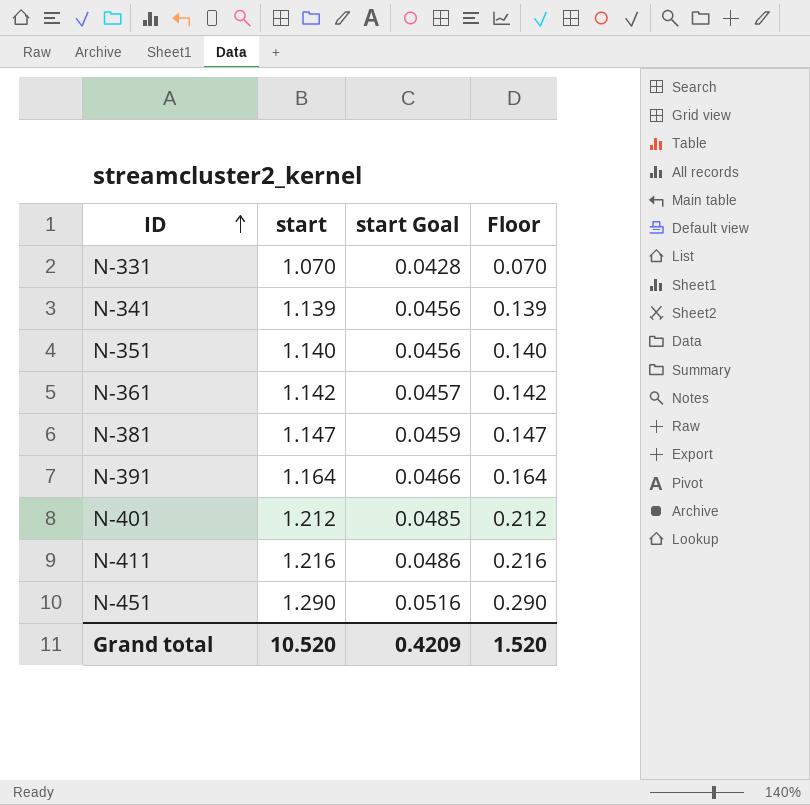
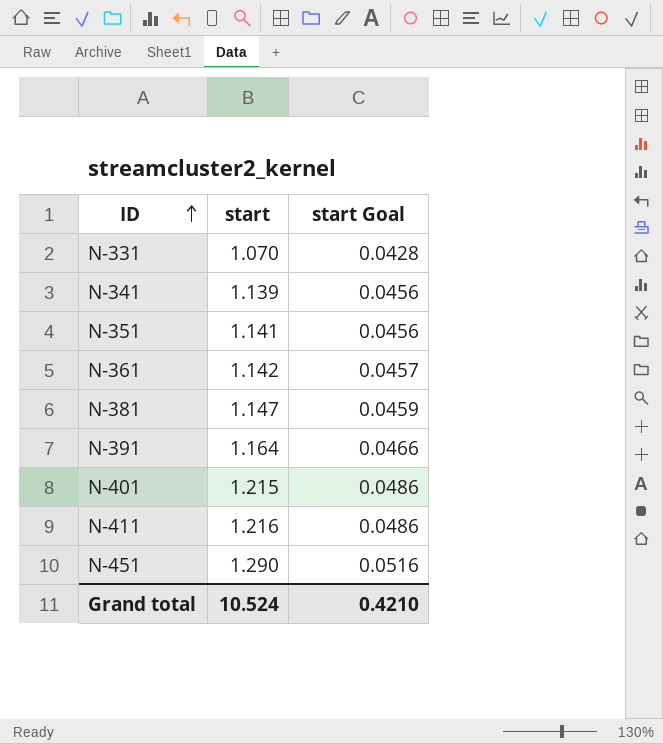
column Floor | formula: [start] - 1 -> none
N-351 | start: 1.140 -> 1.141
N-401 | start: 1.212 -> 1.215
N-401 | start Goal: 0.0485 -> 0.0486
Grand total | start: 10.520 -> 10.524
Grand total | start Goal: 0.4209 -> 0.4210

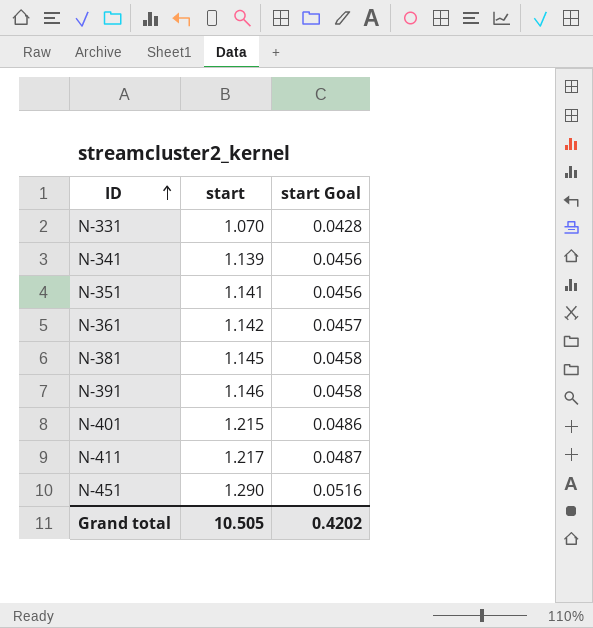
N-381 | start: 1.147 -> 1.145
N-381 | start Goal: 0.0459 -> 0.0458
N-391 | start: 1.164 -> 1.146
N-391 | start Goal: 0.0466 -> 0.0458
N-411 | start: 1.216 -> 1.217
N-411 | start Goal: 0.0486 -> 0.0487
Grand total | start: 10.524 -> 10.505
Grand total | start Goal: 0.4210 -> 0.4202

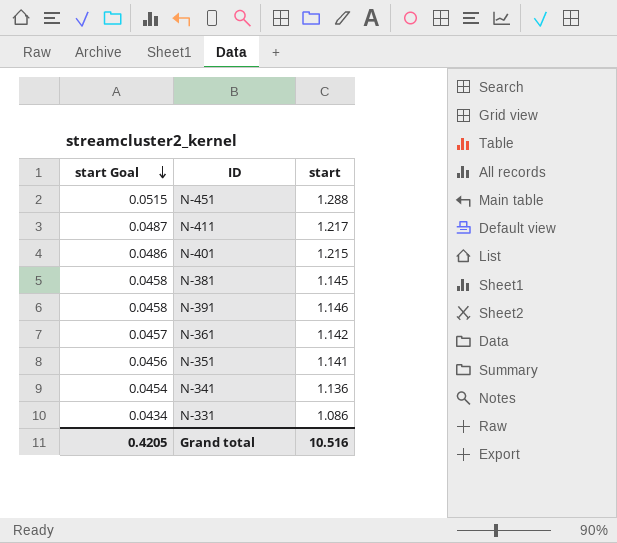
row order: ID ascending -> start Goal descending
column start Goal | position: 3 -> 1
N-451 | start Goal: 0.0516 -> 0.0515
N-451 | start: 1.290 -> 1.288
N-341 | start Goal: 0.0456 -> 0.0454
N-341 | start: 1.139 -> 1.136
N-331 | start Goal: 0.0428 -> 0.0434
N-331 | start: 1.070 -> 1.086
Grand total | start Goal: 0.4202 -> 0.4205
Grand total | start: 10.505 -> 10.516

